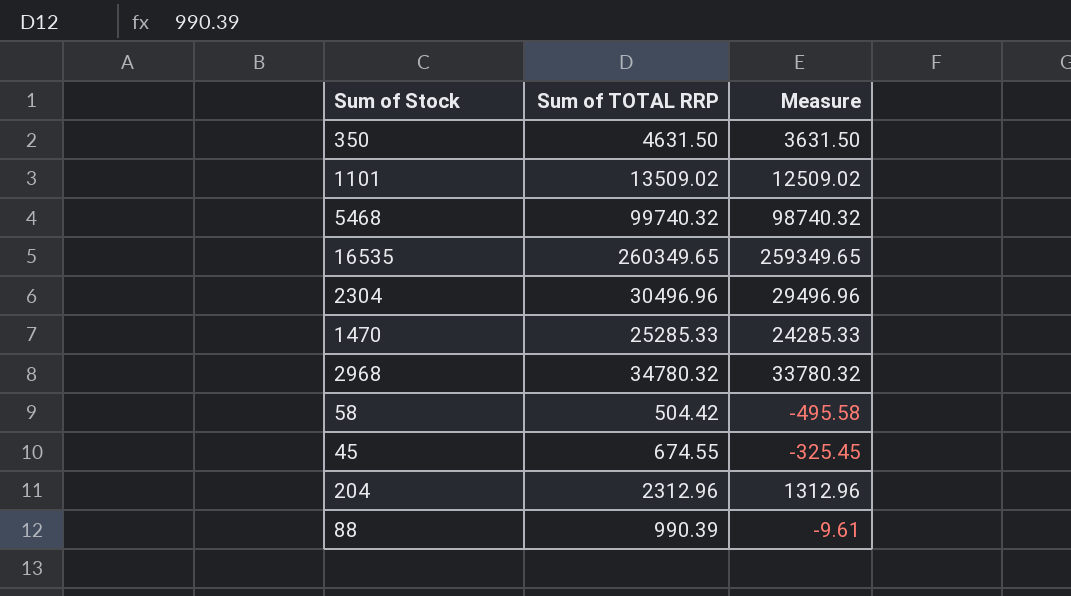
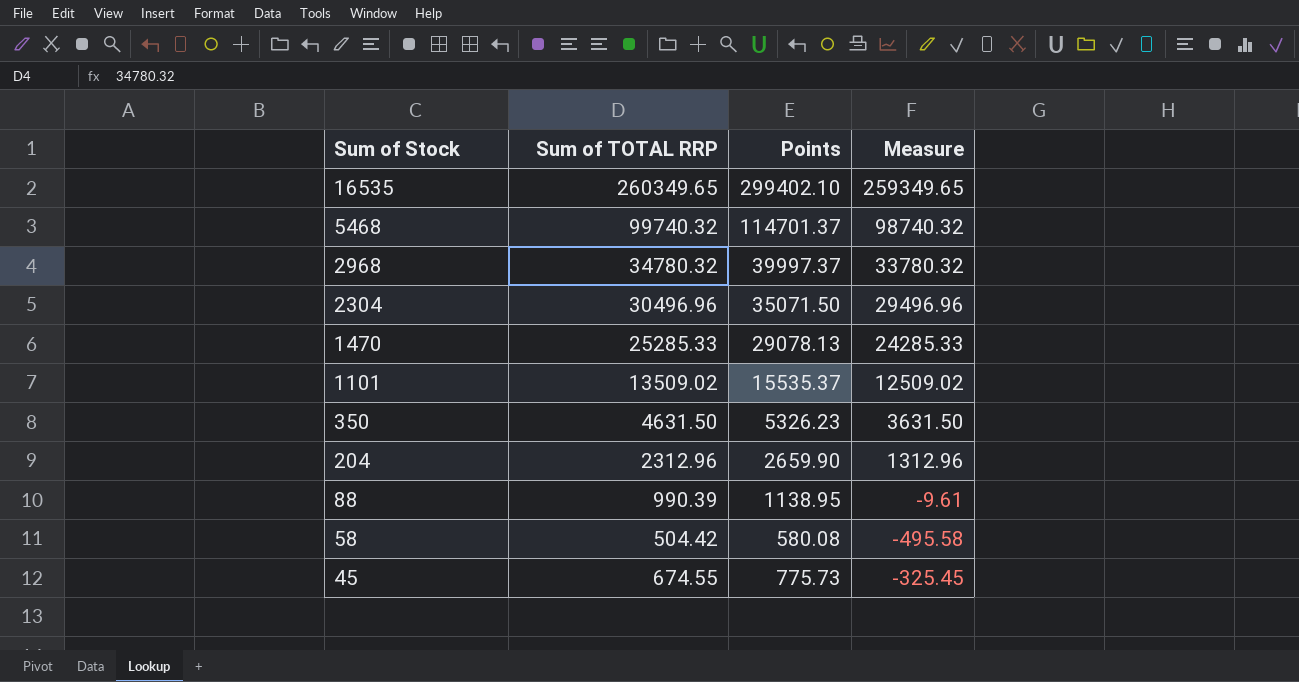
row order: none -> Sum of Stock descending
column Points | formula: none -> [Sum of TOTAL RRP] * 1.15

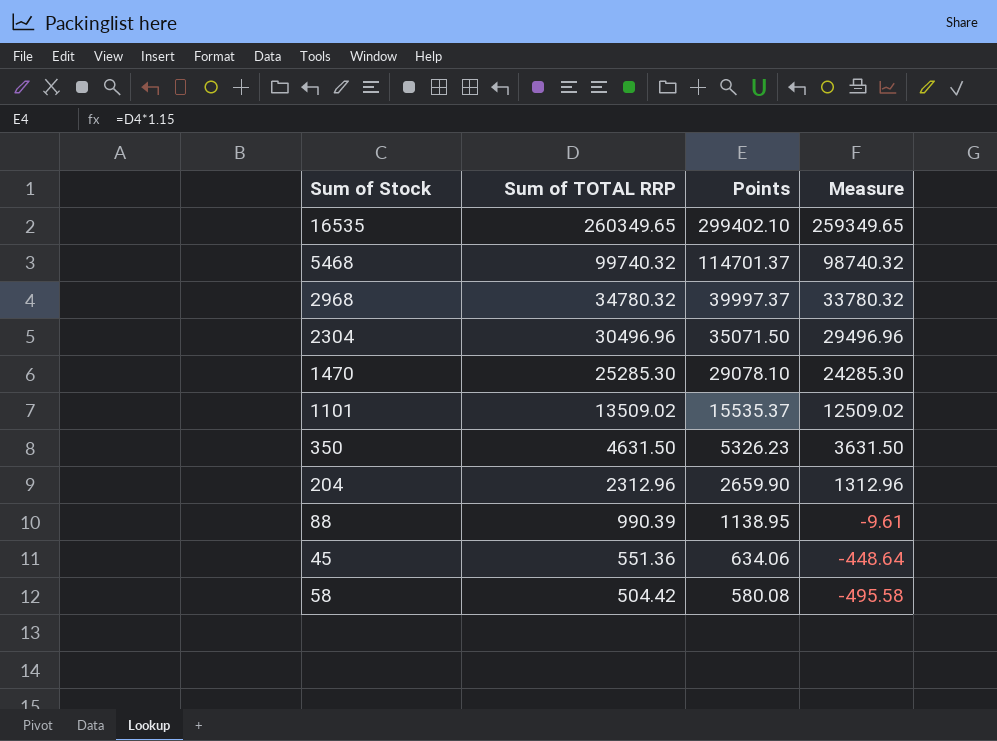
row order: Sum of Stock descending -> Sum of TOTAL RRP descending
1470 | Sum of TOTAL RRP: 25285.33 -> 25285.30
1470 | Points: 29078.13 -> 29078.10
1470 | Measure: 24285.33 -> 24285.30
45 | Sum of TOTAL RRP: 674.55 -> 551.36
45 | Points: 775.73 -> 634.06
45 | Measure: -325.45 -> -448.64

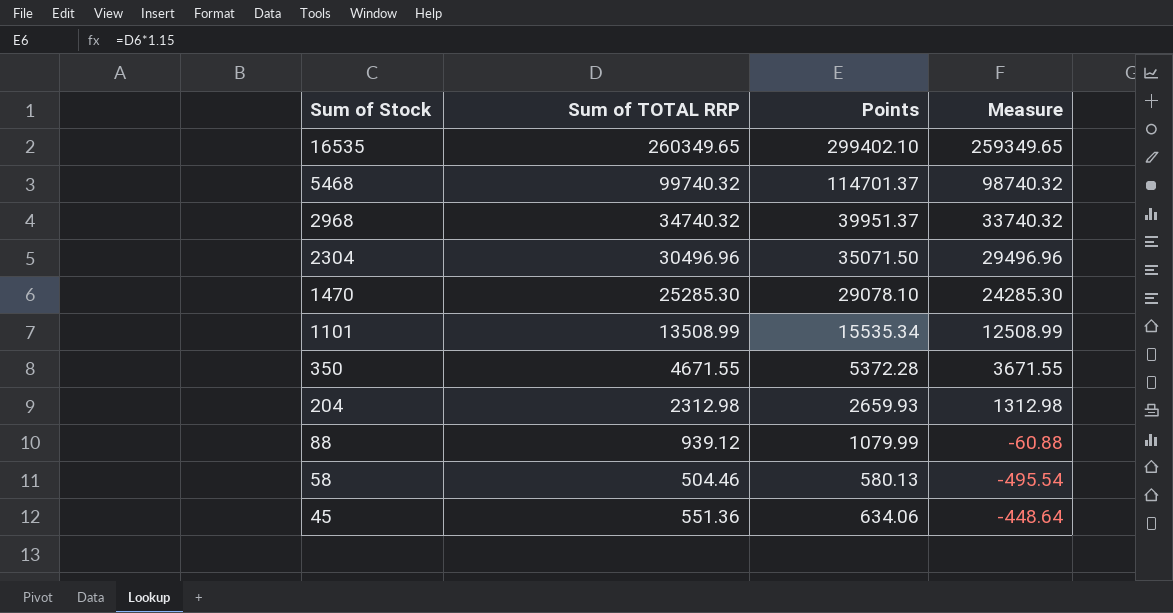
row order: Sum of TOTAL RRP descending -> Sum of Stock descending
2968 | Sum of TOTAL RRP: 34780.32 -> 34740.32
2968 | Points: 39997.37 -> 39951.37
2968 | Measure: 33780.32 -> 33740.32
1101 | Sum of TOTAL RRP: 13509.02 -> 13508.99
1101 | Points: 15535.37 -> 15535.34
1101 | Measure: 12509.02 -> 12508.99
350 | Sum of TOTAL RRP: 4631.50 -> 4671.55
350 | Points: 5326.23 -> 5372.28
350 | Measure: 3631.50 -> 3671.55
204 | Sum of TOTAL RRP: 2312.96 -> 2312.98
204 | Points: 2659.90 -> 2659.93
204 | Measure: 1312.96 -> 1312.98
88 | Sum of TOTAL RRP: 990.39 -> 939.12
88 | Points: 1138.95 -> 1079.99
88 | Measure: -9.61 -> -60.88
58 | Sum of TOTAL RRP: 504.42 -> 504.46
58 | Points: 580.08 -> 580.13
58 | Measure: -495.58 -> -495.54

